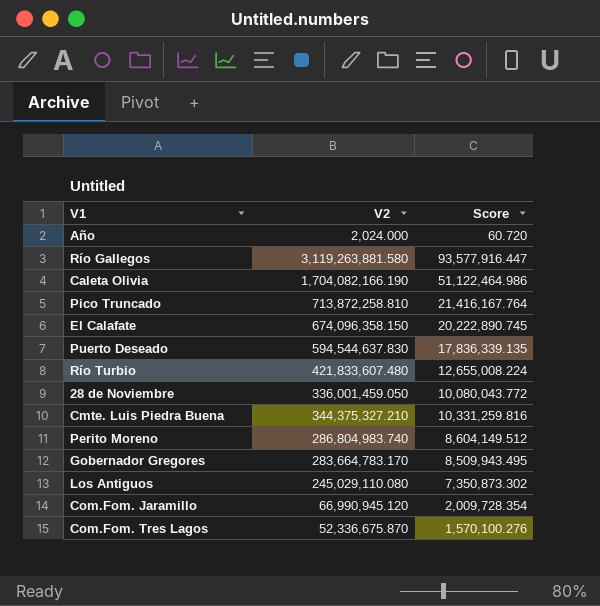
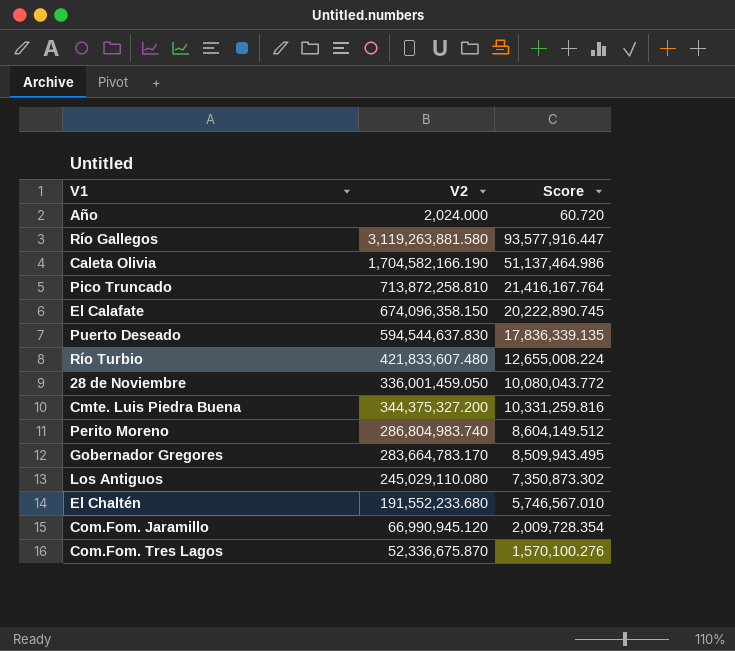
Caleta Olivia | V2: 1,704,082,166.190 -> 1,704,582,166.190
Caleta Olivia | Score: 51,122,464.986 -> 51,137,464.986
Cmte. Luis Piedra Buena | V2: 344,375,327.210 -> 344,375,327.200
row El Chaltén: none -> 191,552,233.680 | 5,746,567.010

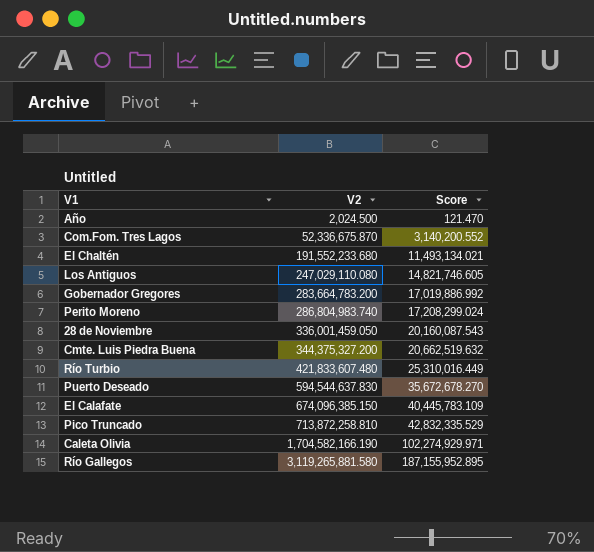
row order: none -> V2 ascending
column Score | formula: [V2] * 0.03 -> [V2] * 0.06
row Com.Fom. Jaramillo: 66,990,945.120 | 2,009,728.354 -> none
Año | V2: 2,024.000 -> 2,024.500
Los Antiguos | V2: 245,029,110.080 -> 247,029,110.080
Gobernador Gregores | V2: 283,664,783.170 -> 283,664,783.200
El Calafate | V2: 674,096,358.150 -> 674,096,385.150
Río Gallegos | V2: 3,119,263,881.580 -> 3,119,265,881.580

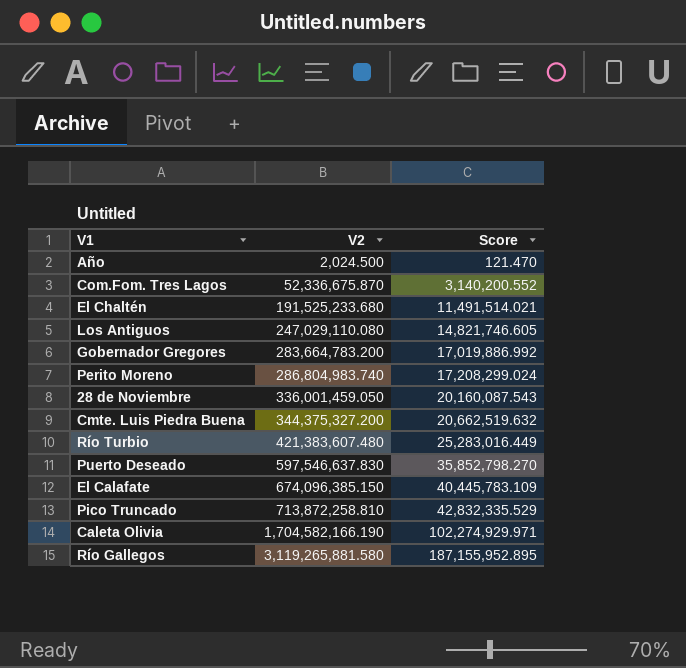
El Chaltén | V2: 191,552,233.680 -> 191,525,233.680
El Chaltén | Score: 11,493,134.021 -> 11,491,514.021
Río Turbio | V2: 421,833,607.480 -> 421,383,607.480
Río Turbio | Score: 25,310,016.449 -> 25,283,016.449
Puerto Deseado | V2: 594,544,637.830 -> 597,546,637.830
Puerto Deseado | Score: 35,672,678.270 -> 35,852,798.270

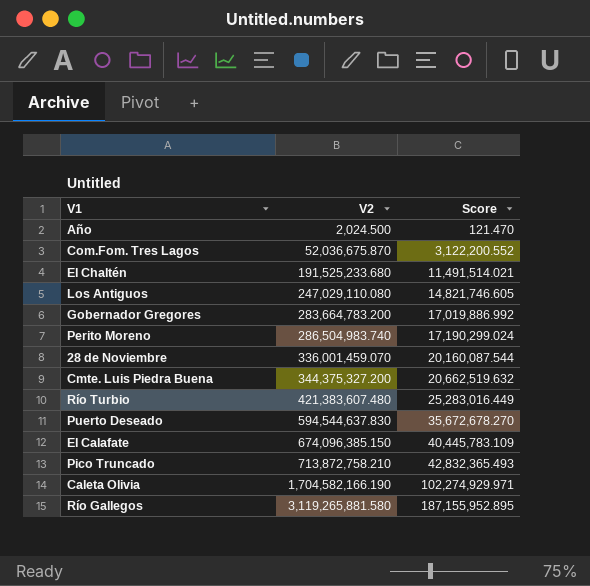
Com.Fom. Tres Lagos | V2: 52,336,675.870 -> 52,036,675.870
Com.Fom. Tres Lagos | Score: 3,140,200.552 -> 3,122,200.552
Perito Moreno | V2: 286,804,983.740 -> 286,504,983.740
Perito Moreno | Score: 17,208,299.024 -> 17,190,299.024
28 de Noviembre | V2: 336,001,459.050 -> 336,001,459.070
28 de Noviembre | Score: 20,160,087.543 -> 20,160,087.544
Puerto Deseado | V2: 597,546,637.830 -> 594,544,637.830
Puerto Deseado | Score: 35,852,798.270 -> 35,672,678.270
Pico Truncado | V2: 713,872,258.810 -> 713,872,758.210
Pico Truncado | Score: 42,832,335.529 -> 42,832,365.493

